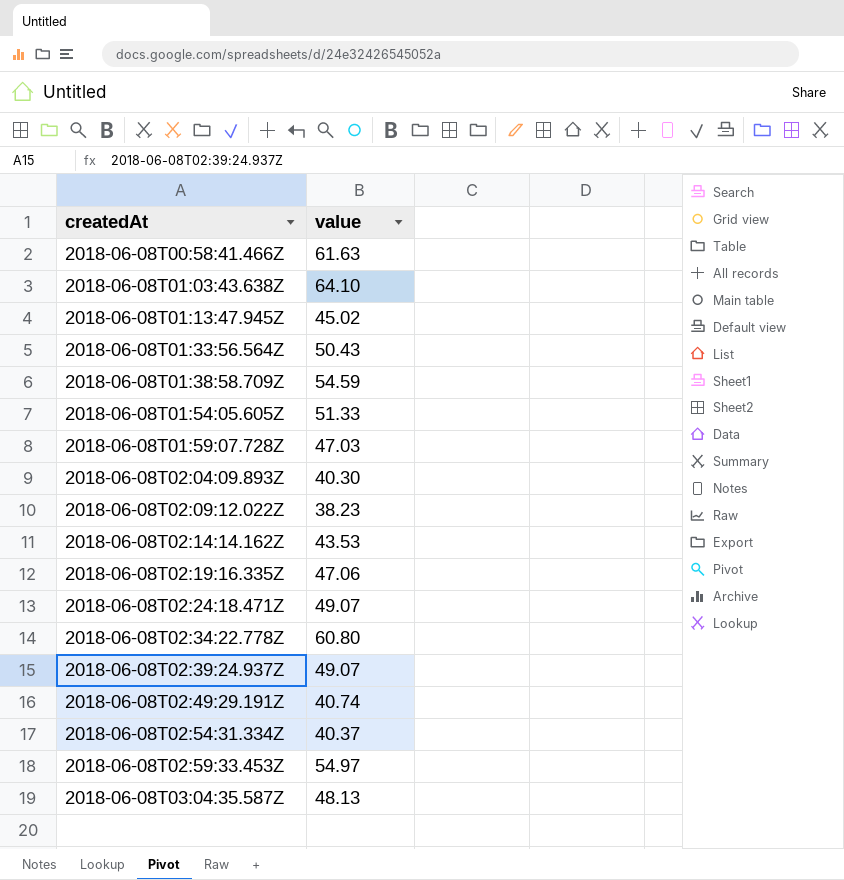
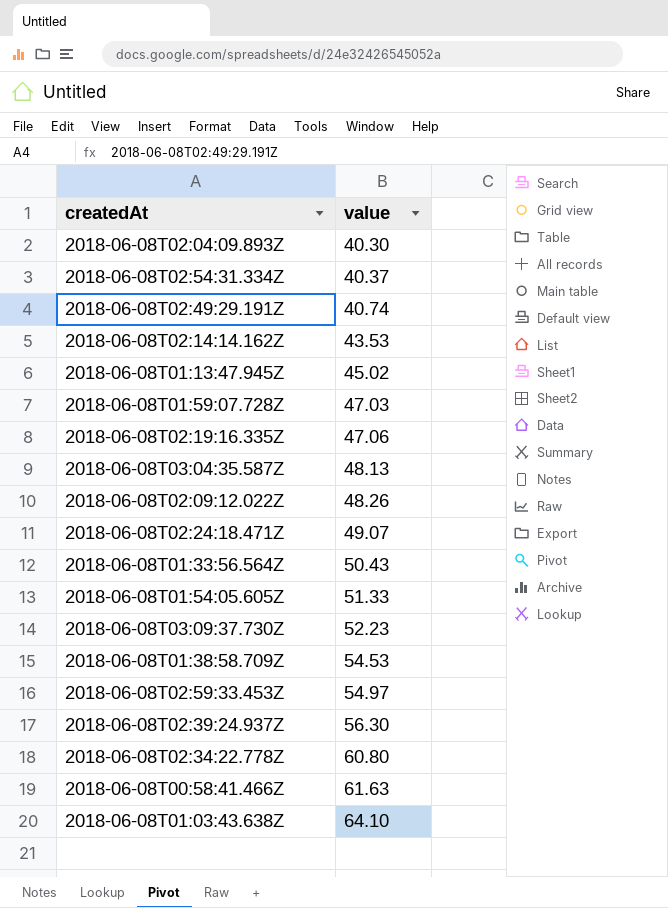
row order: createdAt ascending -> value ascending
2018-06-08T02:09:12.022Z | value: 38.23 -> 48.26
row 2018-06-08T03:09:37.730Z: none -> 52.23
2018-06-08T01:38:58.709Z | value: 54.59 -> 54.53
2018-06-08T02:39:24.937Z | value: 49.07 -> 56.30

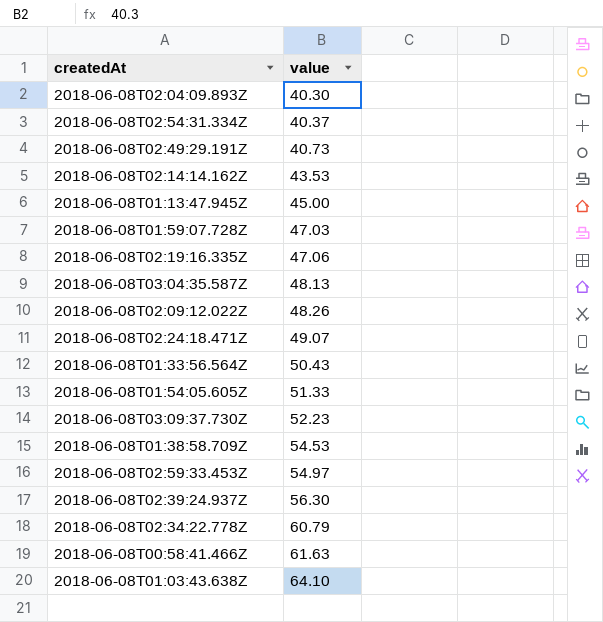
2018-06-08T02:49:29.191Z | value: 40.74 -> 40.73
2018-06-08T01:13:47.945Z | value: 45.02 -> 45.00
2018-06-08T02:34:22.778Z | value: 60.80 -> 60.79

